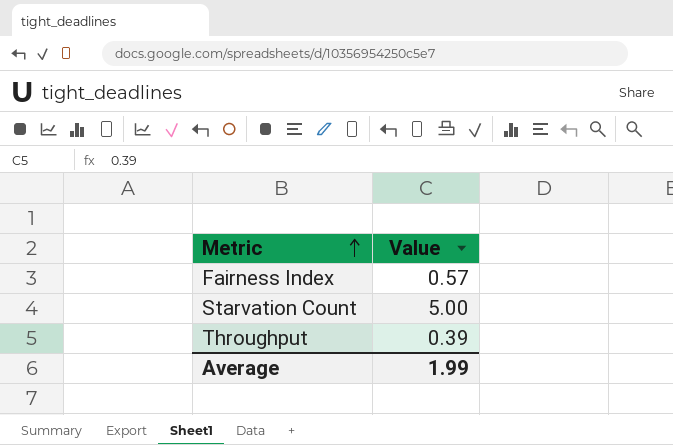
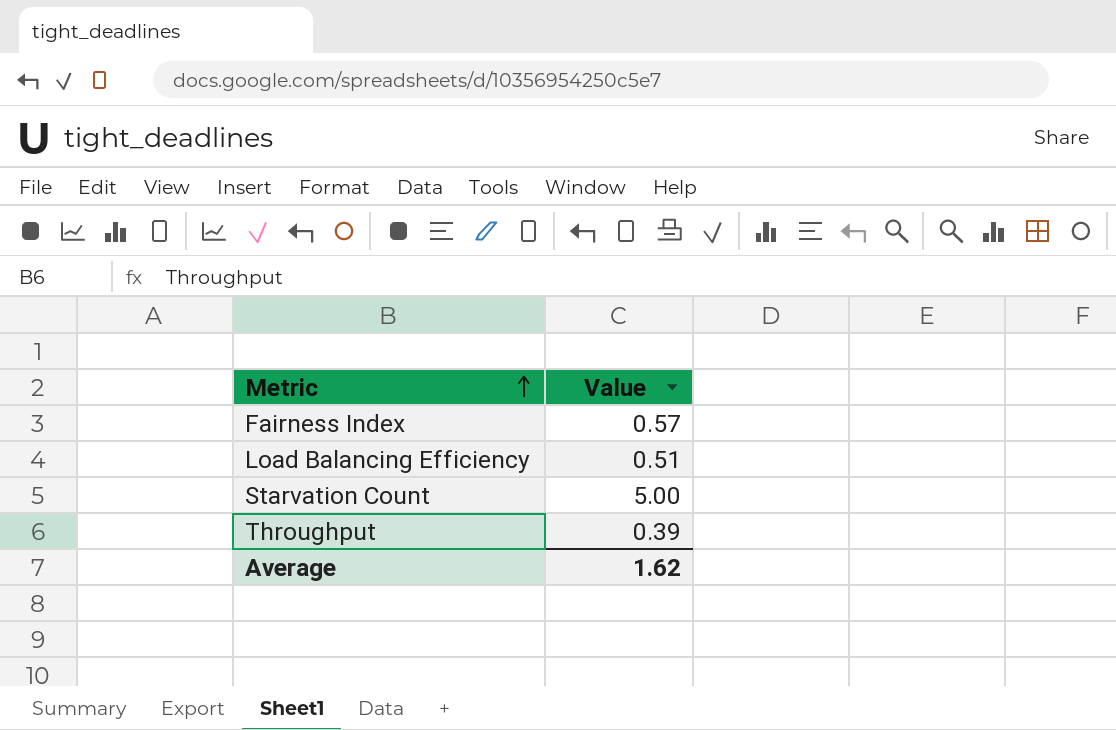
row Load Balancing Efficiency: none -> 0.51
Average | Value: 1.99 -> 1.62

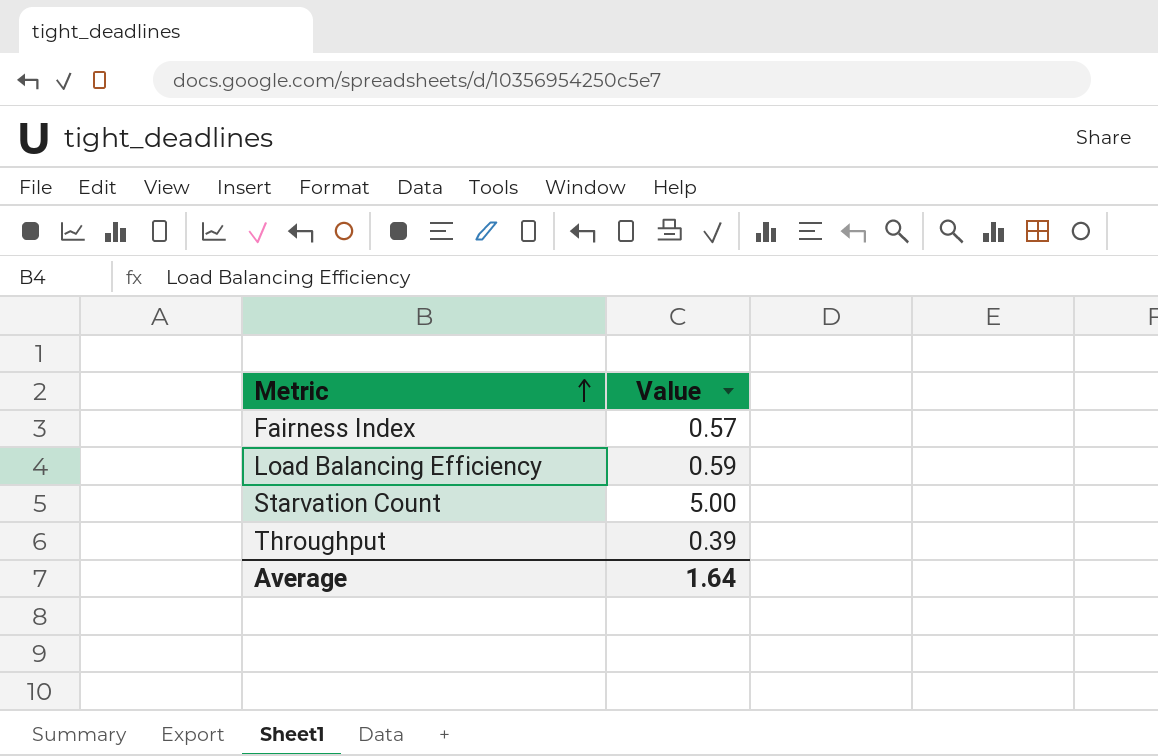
Load Balancing Efficiency | Value: 0.51 -> 0.59
Average | Value: 1.62 -> 1.64

